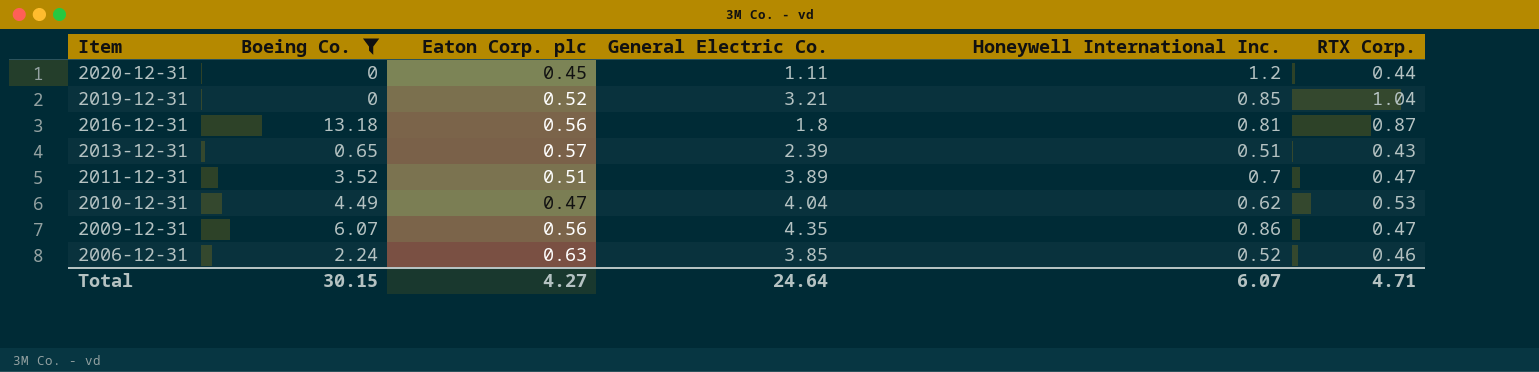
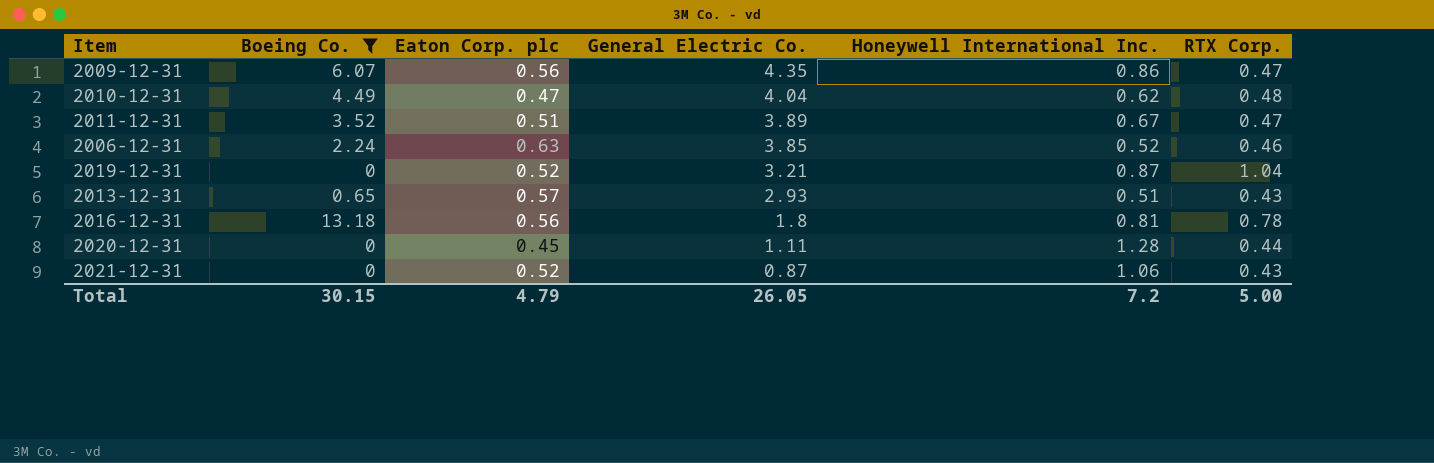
row order: Item descending -> General Electric Co. descending
2010-12-31 | RTX Corp.: 0.53 -> 0.48
2011-12-31 | Honeywell International Inc.: 0.7 -> 0.67
2019-12-31 | Honeywell International Inc.: 0.85 -> 0.87
2013-12-31 | General Electric Co.: 2.39 -> 2.93
2016-12-31 | RTX Corp.: 0.87 -> 0.78
2020-12-31 | Honeywell International Inc.: 1.2 -> 1.28
row 2021-12-31: none -> 0 | 0.52 | 0.87 | 1.06 | 0.43
Total | Eaton Corp. plc: 4.27 -> 4.79
Total | General Electric Co.: 24.64 -> 26.05
Total | Honeywell International Inc.: 6.07 -> 7.2
Total | RTX Corp.: 4.71 -> 5.00

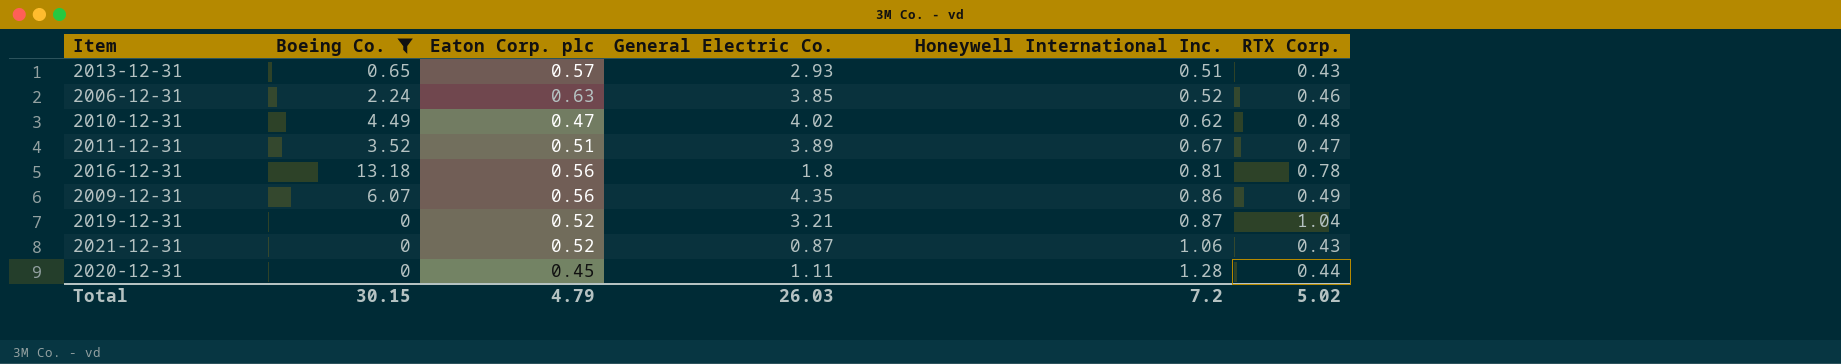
row order: General Electric Co. descending -> Honeywell International Inc. ascending
2010-12-31 | General Electric Co.: 4.04 -> 4.02
2009-12-31 | RTX Corp.: 0.47 -> 0.49
Total | General Electric Co.: 26.05 -> 26.03
Total | RTX Corp.: 5.00 -> 5.02

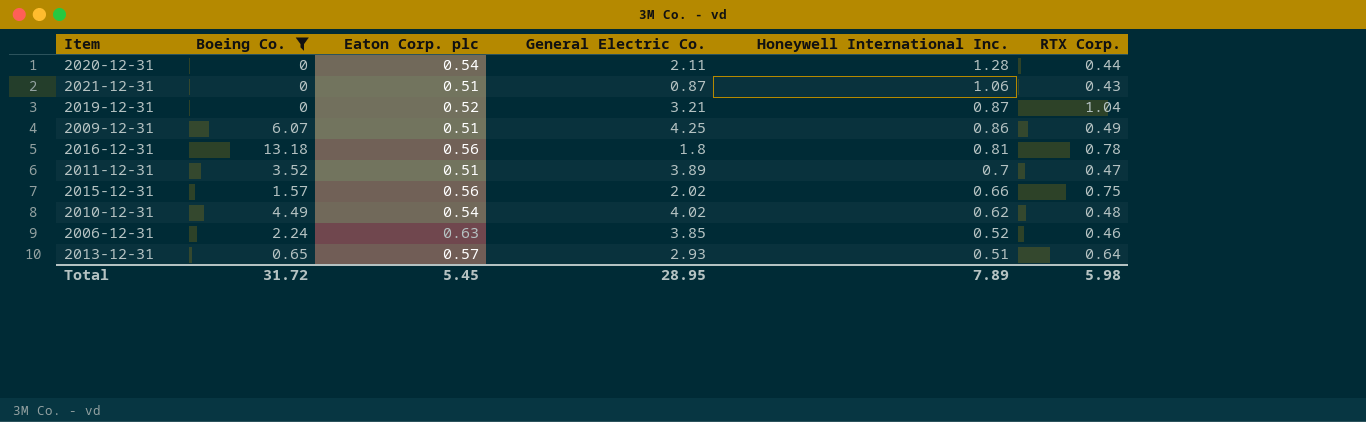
row order: Honeywell International Inc. ascending -> Honeywell International Inc. descending
2020-12-31 | Eaton Corp. plc: 0.45 -> 0.54
2020-12-31 | General Electric Co.: 1.11 -> 2.11
2021-12-31 | Eaton Corp. plc: 0.52 -> 0.51
2009-12-31 | Eaton Corp. plc: 0.56 -> 0.51
2009-12-31 | General Electric Co.: 4.35 -> 4.25
2011-12-31 | Honeywell International Inc.: 0.67 -> 0.7
row 2015-12-31: none -> 1.57 | 0.56 | 2.02 | 0.66 | 0.75
2010-12-31 | Eaton Corp. plc: 0.47 -> 0.54
2013-12-31 | RTX Corp.: 0.43 -> 0.64
Total | Boeing Co.: 30.15 -> 31.72
Total | Eaton Corp. plc: 4.79 -> 5.45
Total | General Electric Co.: 26.03 -> 28.95
Total | Honeywell International Inc.: 7.2 -> 7.89
Total | RTX Corp.: 5.02 -> 5.98

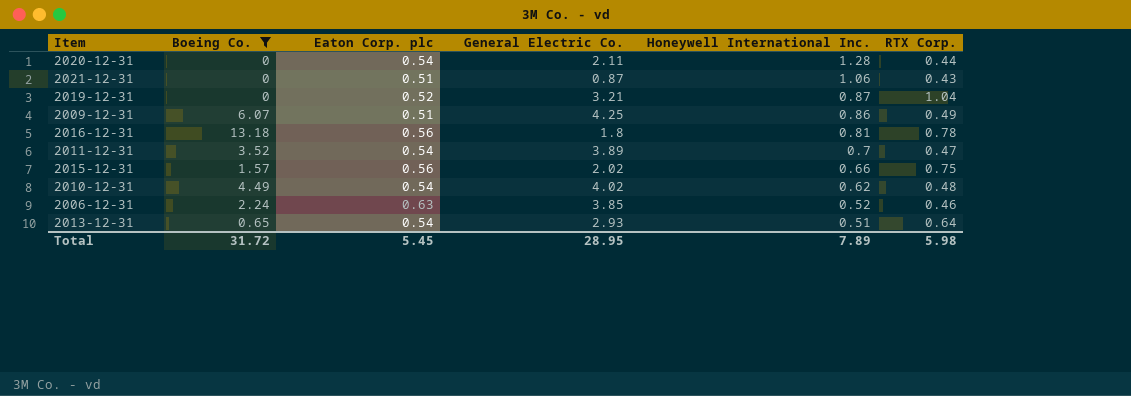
2011-12-31 | Eaton Corp. plc: 0.51 -> 0.54
2013-12-31 | Eaton Corp. plc: 0.57 -> 0.54

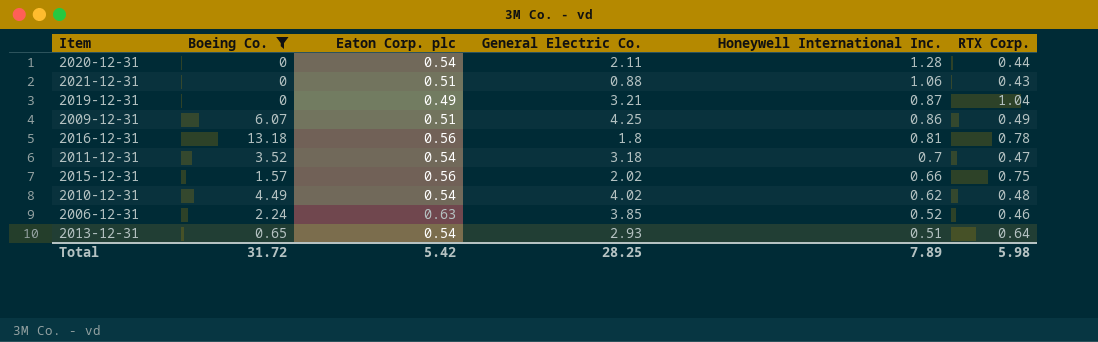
2021-12-31 | General Electric Co.: 0.87 -> 0.88
2019-12-31 | Eaton Corp. plc: 0.52 -> 0.49
2011-12-31 | General Electric Co.: 3.89 -> 3.18
Total | Eaton Corp. plc: 5.45 -> 5.42
Total | General Electric Co.: 28.95 -> 28.25

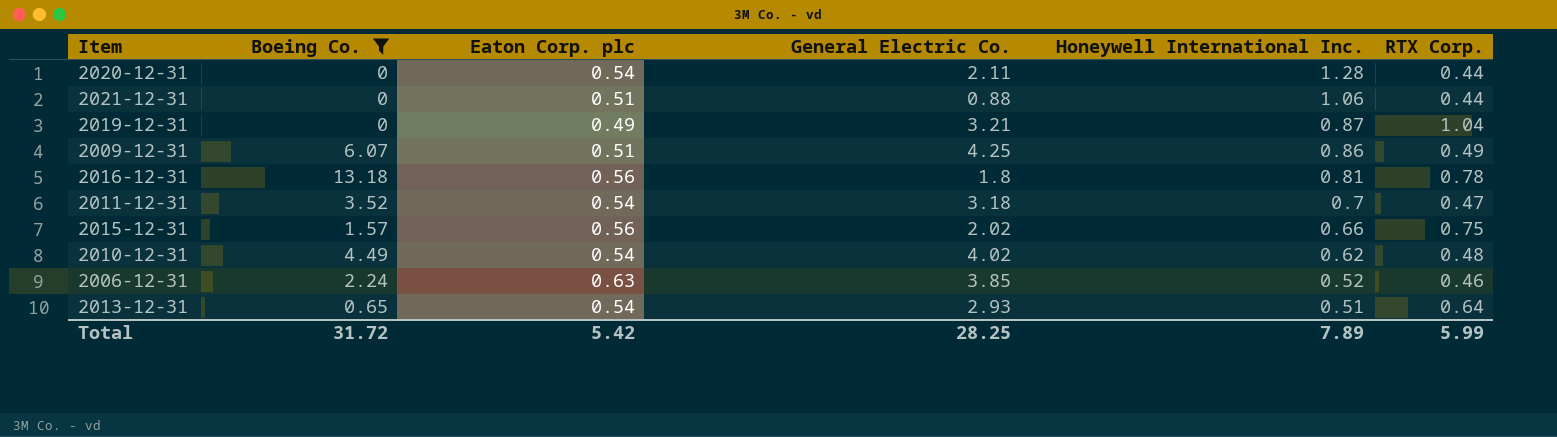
2021-12-31 | RTX Corp.: 0.43 -> 0.44
Total | RTX Corp.: 5.98 -> 5.99

